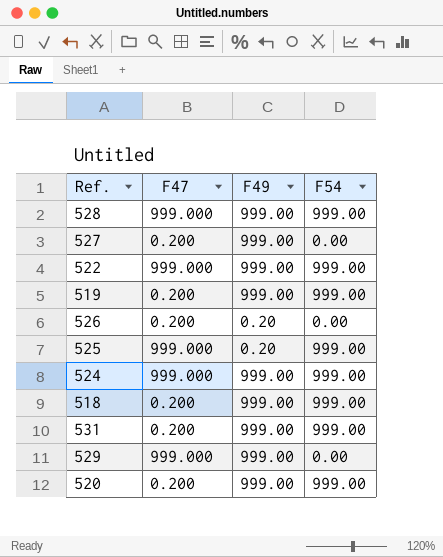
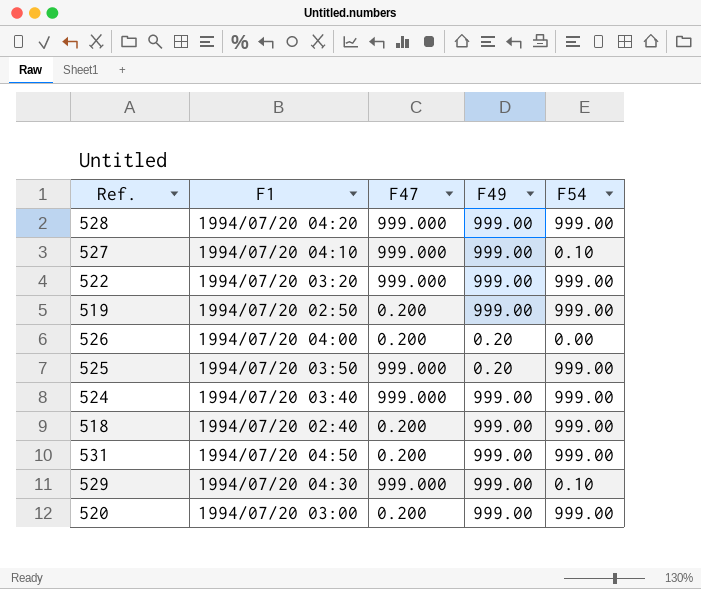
column F1 | position: none -> 2
527 | F47: 0.200 -> 999.000
527 | F54: 0.00 -> 0.10
529 | F54: 0.00 -> 0.10

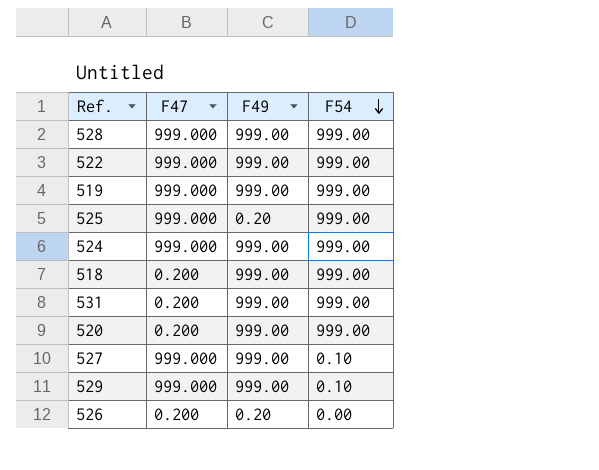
row order: none -> F54 descending
column F1 | position: 2 -> none
519 | F47: 0.200 -> 999.000

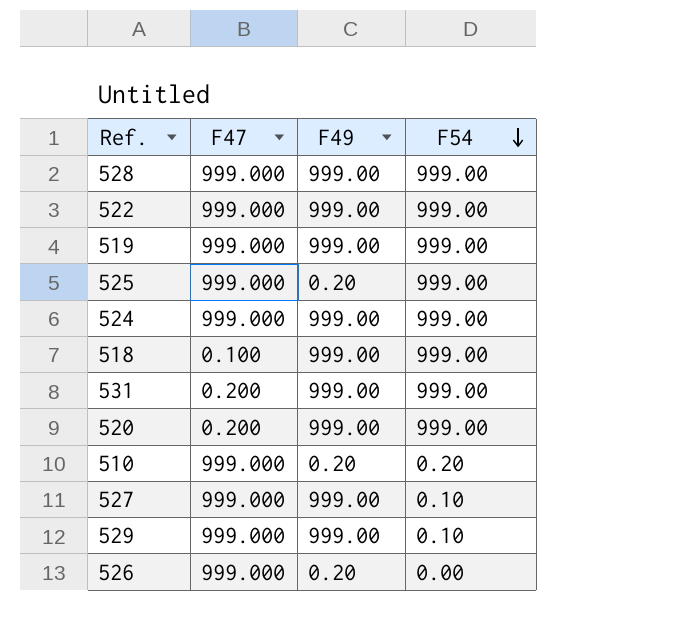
518 | F47: 0.200 -> 0.100
row 510: none -> 999.000 | 0.20 | 0.20
526 | F47: 0.200 -> 999.000

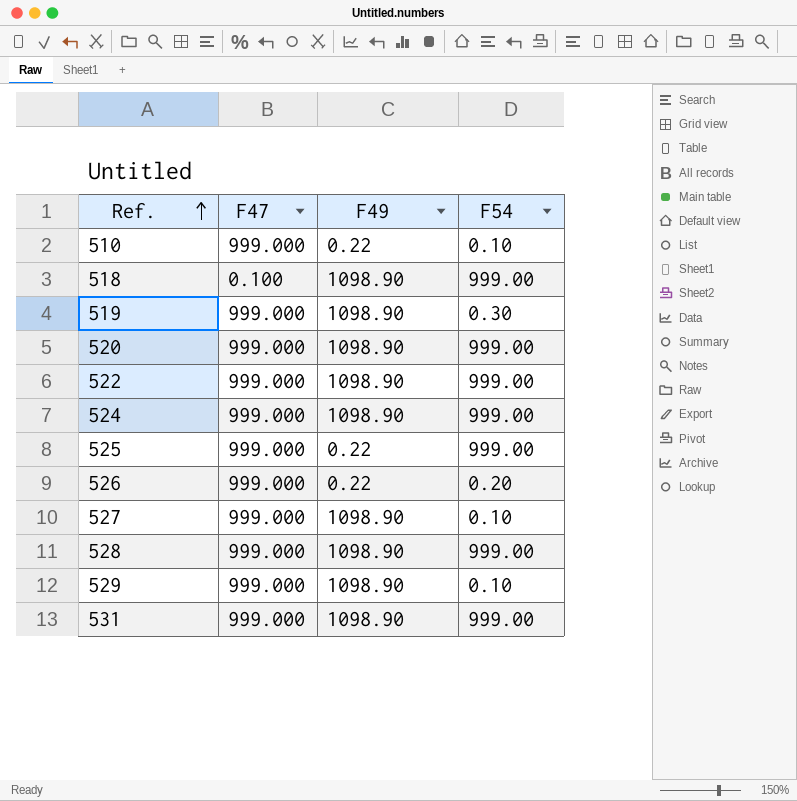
row order: F54 descending -> Ref. ascending
510 | F49: 0.20 -> 0.22
510 | F54: 0.20 -> 0.10
518 | F49: 999.00 -> 1098.90
519 | F49: 999.00 -> 1098.90
519 | F54: 999.00 -> 0.30
520 | F47: 0.200 -> 999.000
520 | F49: 999.00 -> 1098.90
522 | F49: 999.00 -> 1098.90
524 | F49: 999.00 -> 1098.90
525 | F49: 0.20 -> 0.22
526 | F49: 0.20 -> 0.22
526 | F54: 0.00 -> 0.20
527 | F49: 999.00 -> 1098.90
528 | F49: 999.00 -> 1098.90
529 | F49: 999.00 -> 1098.90
531 | F47: 0.200 -> 999.000
531 | F49: 999.00 -> 1098.90

